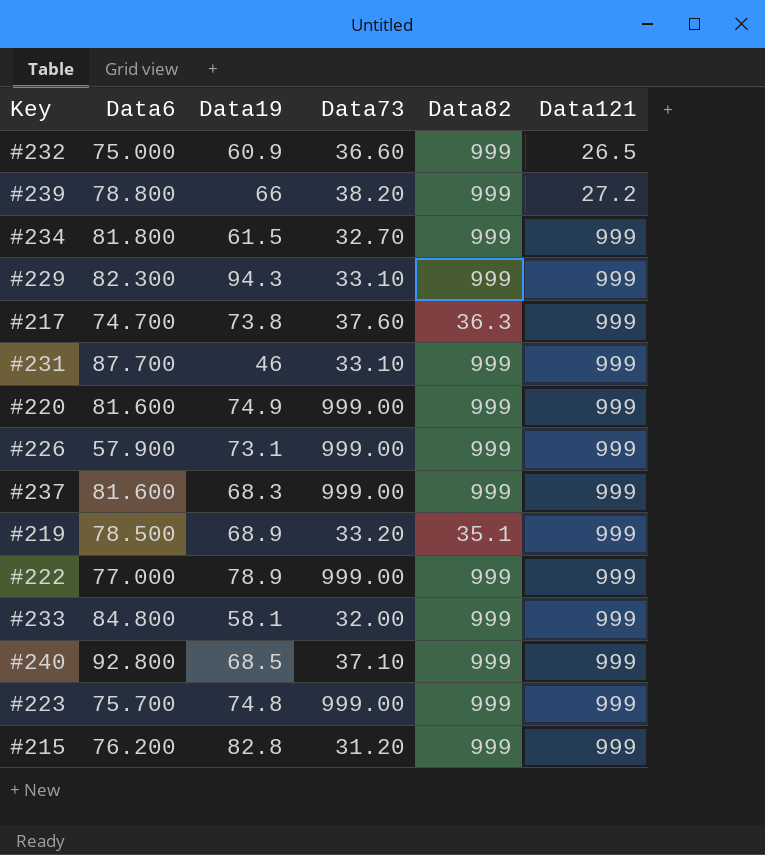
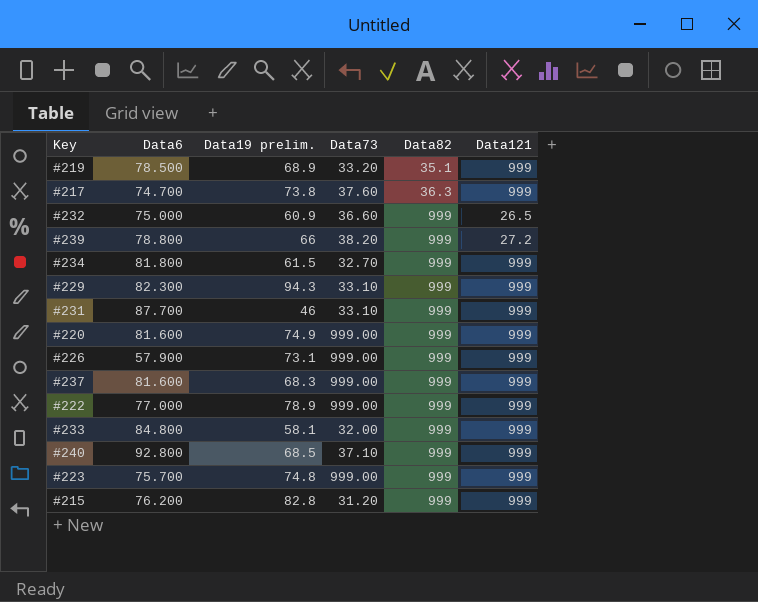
row order: Data121 ascending -> Data82 ascending
column name: Data19 -> Data19 prelim.

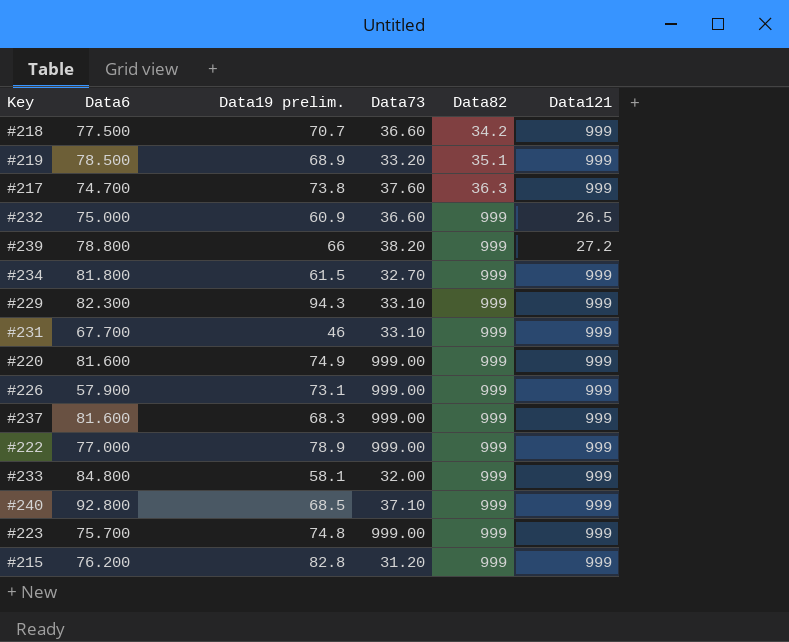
row #218: none -> 77.500 | 70.7 | 36.60 | 34.2 | 999
#231 | Data6: 87.700 -> 67.700

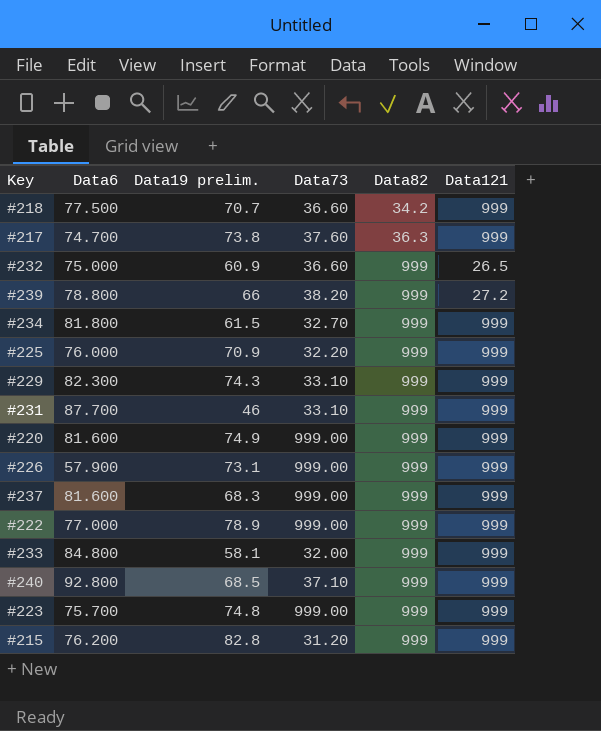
row #219: 78.500 | 68.9 | 33.20 | 35.1 | 999 -> none
row #225: none -> 76.000 | 70.9 | 32.20 | 999 | 999
#229 | Data19 prelim.: 94.3 -> 74.3
#231 | Data6: 67.700 -> 87.700

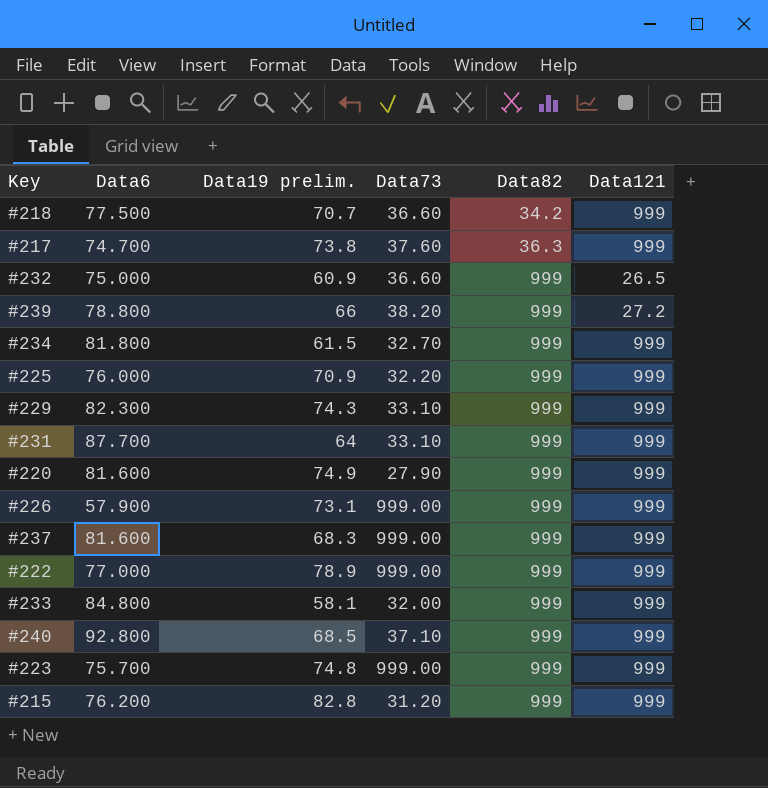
#231 | Data19 prelim.: 46 -> 64
#220 | Data73: 999.00 -> 27.90

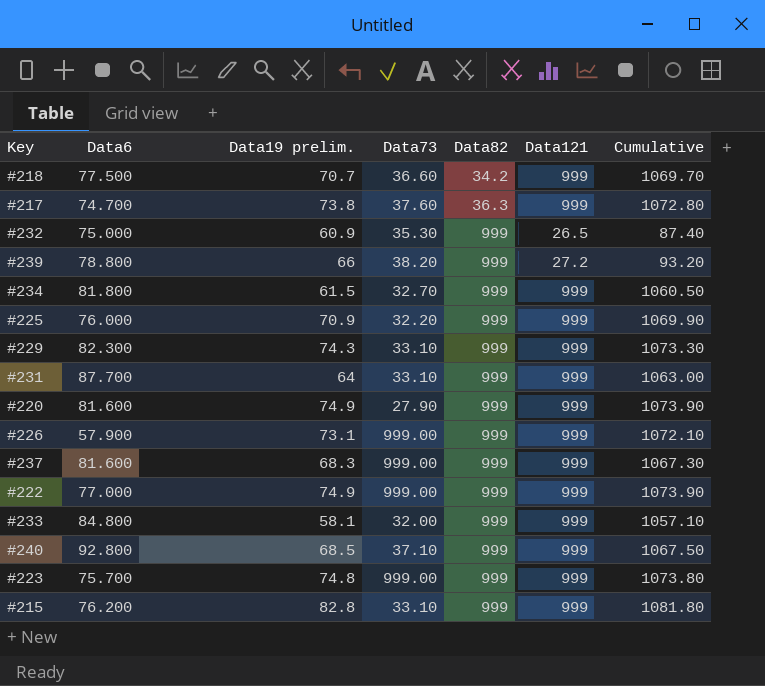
column Cumulative | formula: none -> [Data19 prelim.] + [Data121]
#232 | Data73: 36.60 -> 35.30
#222 | Data19 prelim.: 78.9 -> 74.9
#215 | Data73: 31.20 -> 33.10

